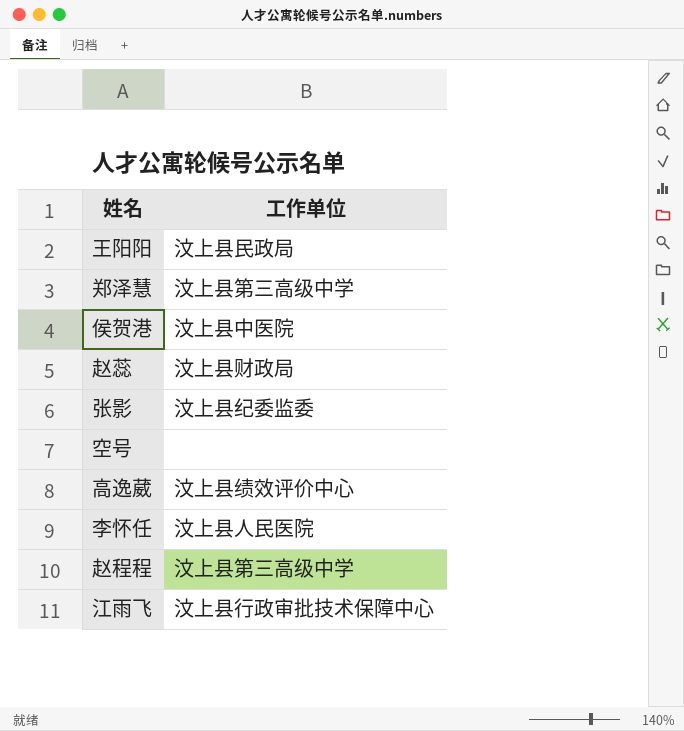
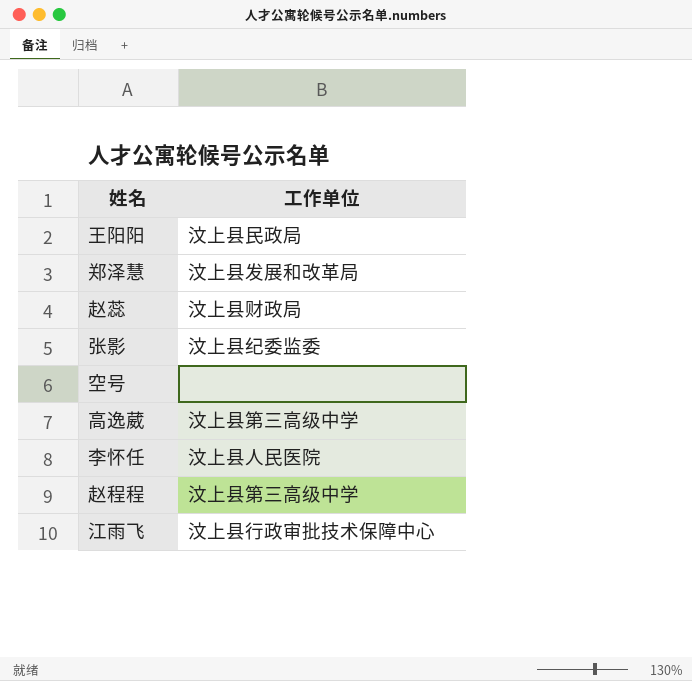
row 侯贺港: 汶上县中医院 -> none
郑泽慧 | 工作单位: 汶上县第三高级中学 -> 汶上县发展和改革局
高逸葳 | 工作单位: 汶上县绩效评价中心 -> 汶上县第三高级中学

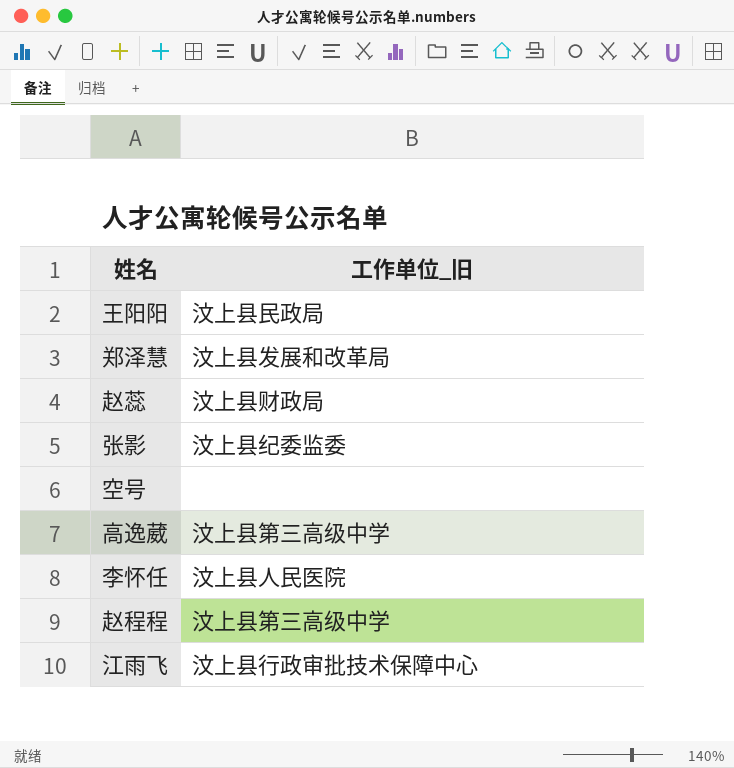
column name: 工作单位 -> 工作单位_旧

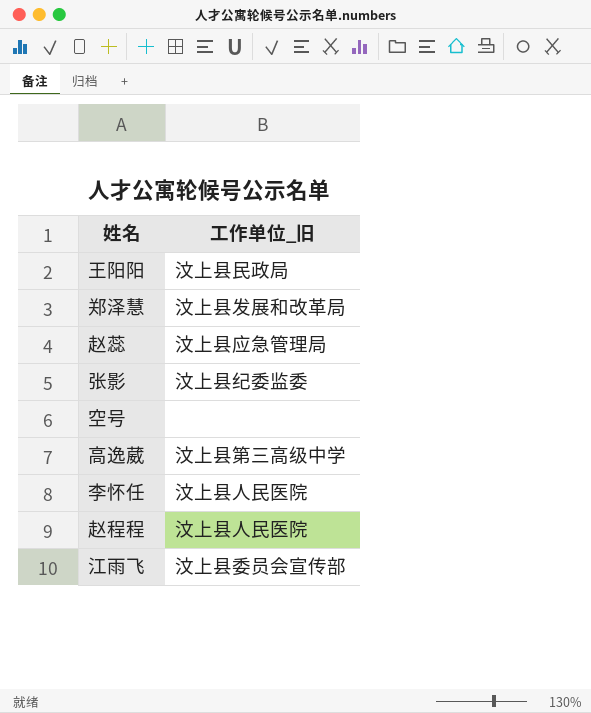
赵蕊 | 工作单位_旧: 汶上县财政局 -> 汶上县应急管理局
赵程程 | 工作单位_旧: 汶上县第三高级中学 -> 汶上县人民医院
江雨飞 | 工作单位_旧: 汶上县行政审批技术保障中心 -> 汶上县委员会宣传部

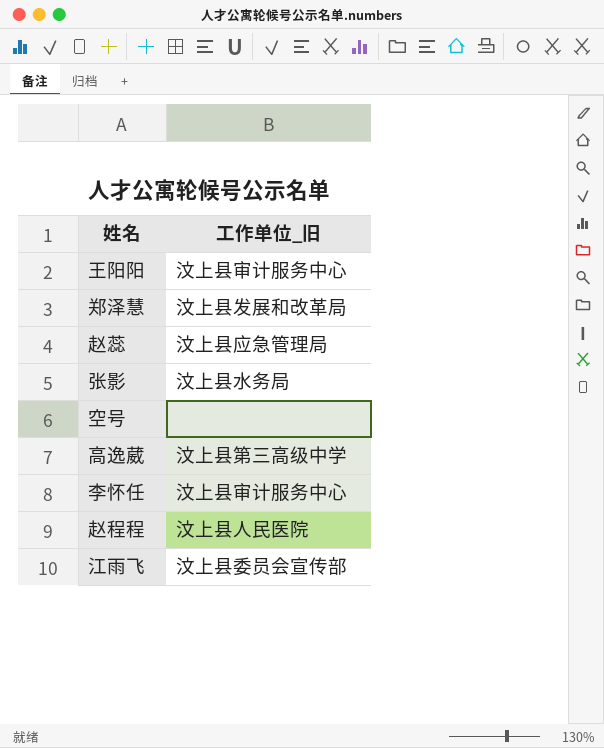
王阳阳 | 工作单位_旧: 汶上县民政局 -> 汶上县审计服务中心
张影 | 工作单位_旧: 汶上县纪委监委 -> 汶上县水务局
李怀任 | 工作单位_旧: 汶上县人民医院 -> 汶上县审计服务中心

